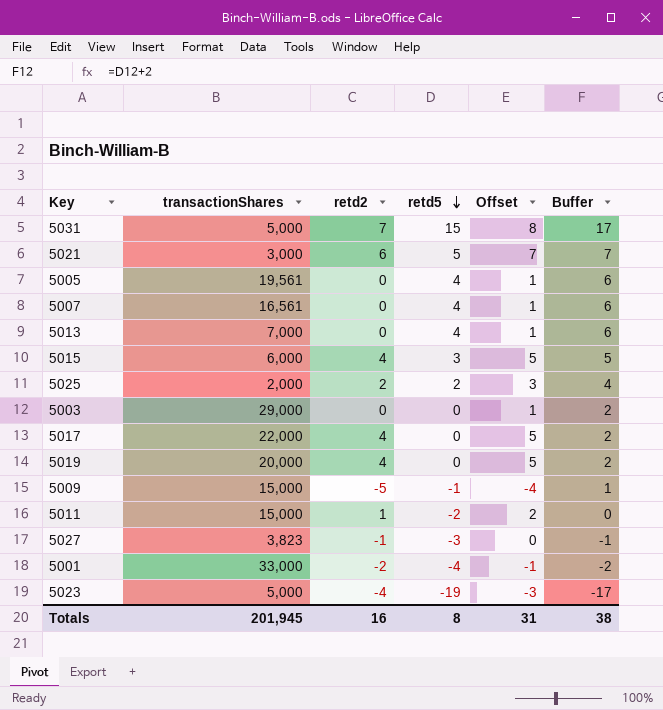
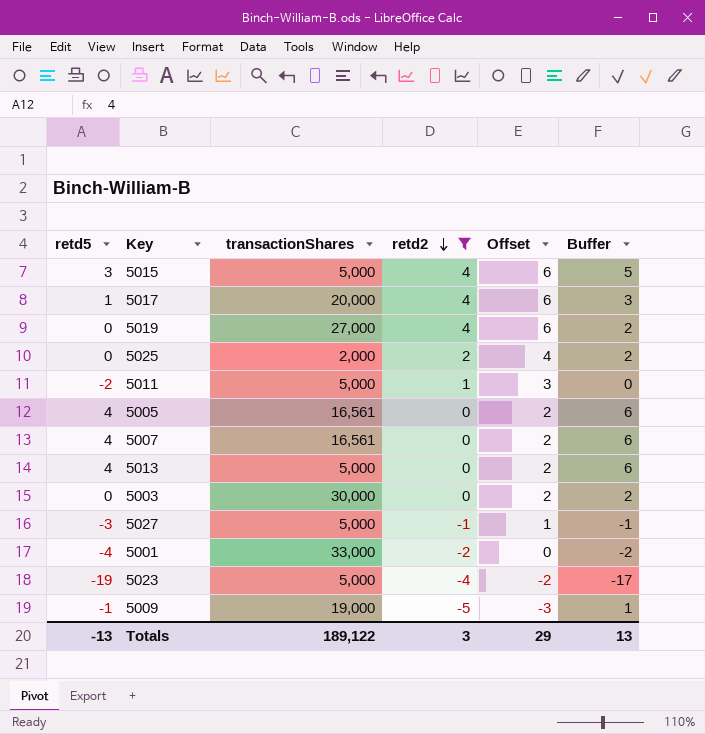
filter: none -> retd2 <= 4
row order: retd5 descending -> retd2 descending
column retd5 | position: 4 -> 1
column Offset | formula: [retd2] + 1 -> [retd2] + 2
5015 | transactionShares: 6,000 -> 5,000
5017 | retd5: 0 -> 1
5017 | transactionShares: 22,000 -> 20,000
5017 | Buffer: 2 -> 3
5019 | transactionShares: 20,000 -> 27,000
5025 | retd5: 2 -> 0
5025 | Buffer: 4 -> 2
5011 | transactionShares: 15,000 -> 5,000
5005 | transactionShares: 19,561 -> 16,561
5013 | transactionShares: 7,000 -> 5,000
5003 | transactionShares: 29,000 -> 30,000
5027 | transactionShares: 3,823 -> 5,000
5009 | transactionShares: 15,000 -> 19,000
Totals | retd5: 8 -> -13
Totals | transactionShares: 201,945 -> 189,122
Totals | retd2: 16 -> 3
Totals | Offset: 31 -> 29
Totals | Buffer: 38 -> 13

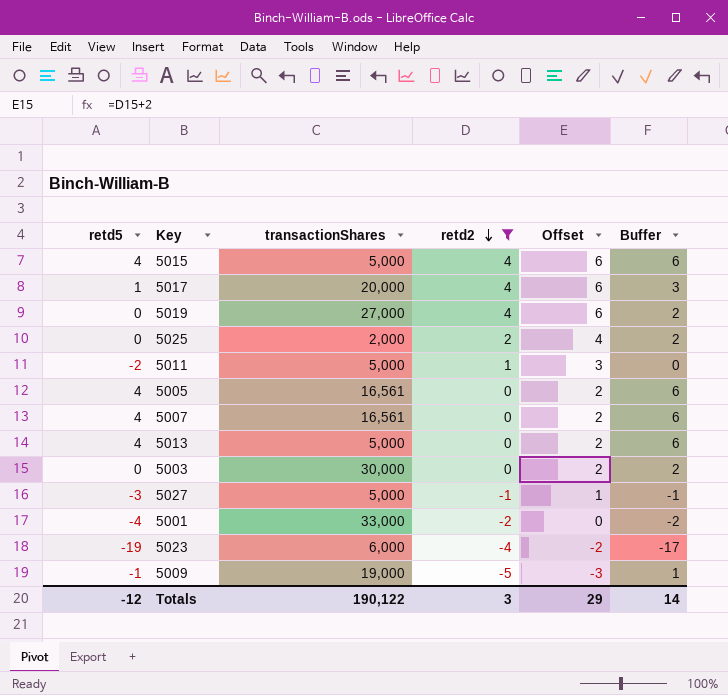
5015 | retd5: 3 -> 4
5015 | Buffer: 5 -> 6
5023 | transactionShares: 5,000 -> 6,000
Totals | retd5: -13 -> -12
Totals | transactionShares: 189,122 -> 190,122
Totals | Buffer: 13 -> 14

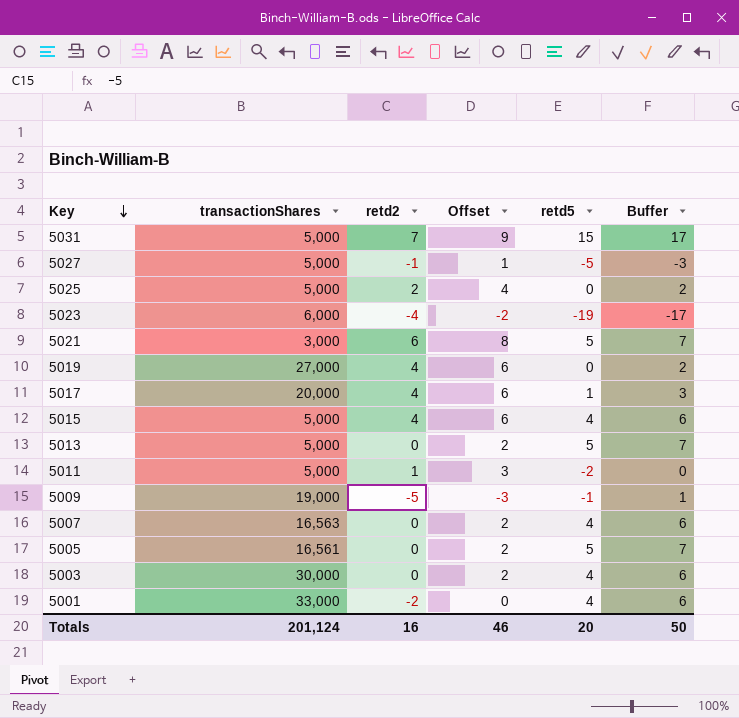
filter: retd2 <= 4 -> none
row order: retd2 descending -> Key descending
column retd5 | position: 1 -> 5
5027 | retd5: -3 -> -5
5027 | Buffer: -1 -> -3
5025 | transactionShares: 2,000 -> 5,000
5013 | retd5: 4 -> 5
5013 | Buffer: 6 -> 7
5007 | transactionShares: 16,561 -> 16,563
5005 | retd5: 4 -> 5
5005 | Buffer: 6 -> 7
5003 | retd5: 0 -> 4
5003 | Buffer: 2 -> 6
5001 | retd5: -4 -> 4
5001 | Buffer: -2 -> 6
Totals | transactionShares: 190,122 -> 201,124
Totals | retd2: 3 -> 16
Totals | Offset: 29 -> 46
Totals | retd5: -12 -> 20
Totals | Buffer: 14 -> 50

